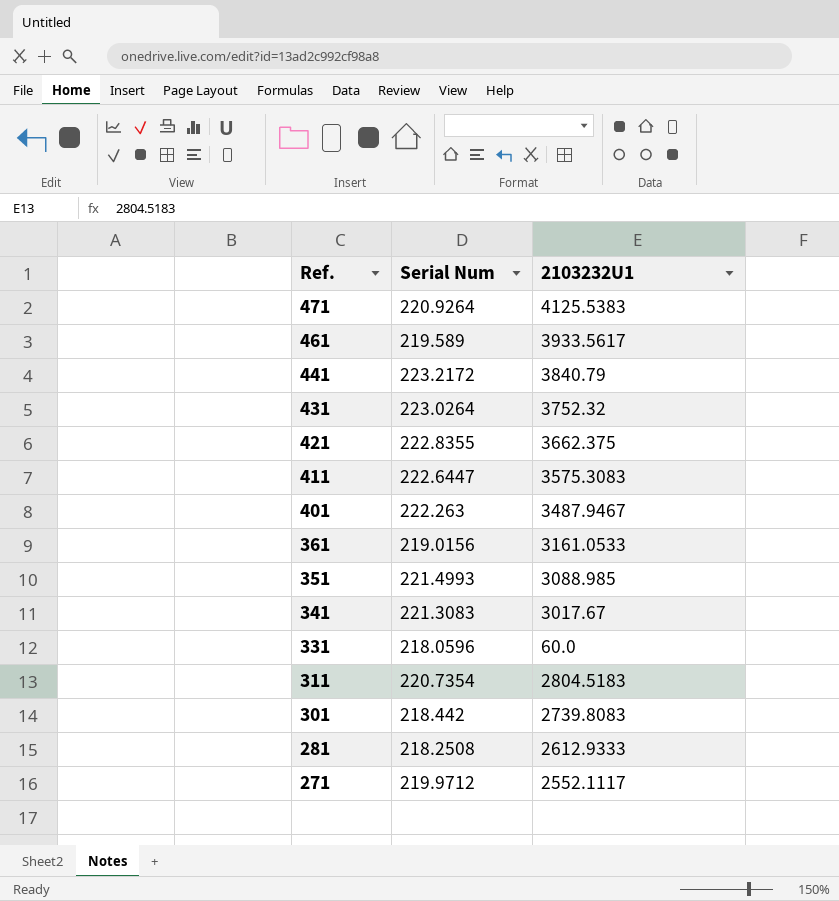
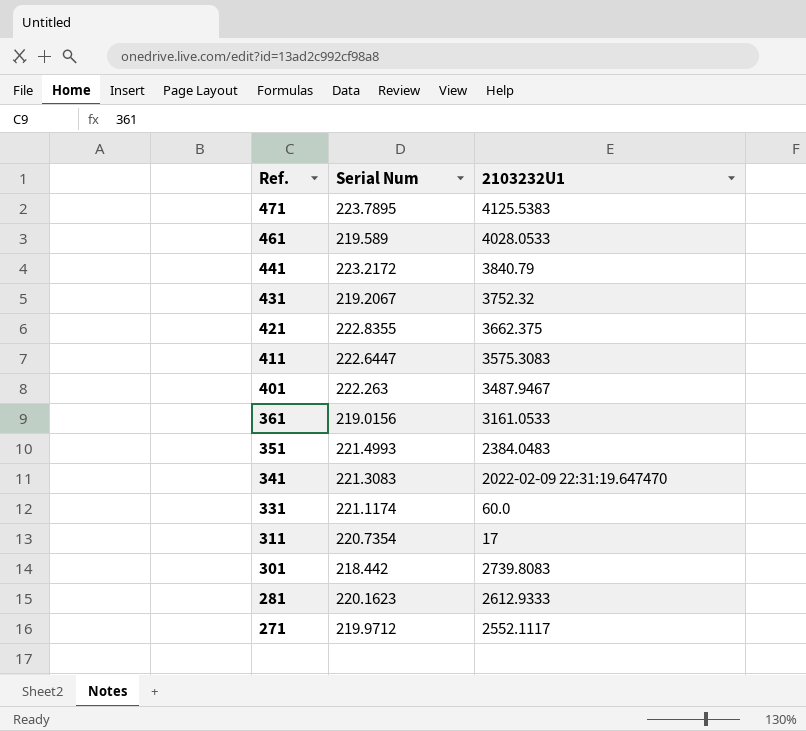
471 | Serial Num: 220.9264 -> 223.7895
461 | 2103232U1: 3933.5617 -> 4028.0533
431 | Serial Num: 223.0264 -> 219.2067
351 | 2103232U1: 3088.985 -> 2384.0483
341 | 2103232U1: 3017.67 -> 2022-02-09 22:31:19.647470
331 | Serial Num: 218.0596 -> 221.1174
311 | 2103232U1: 2804.5183 -> 17
281 | Serial Num: 218.2508 -> 220.1623

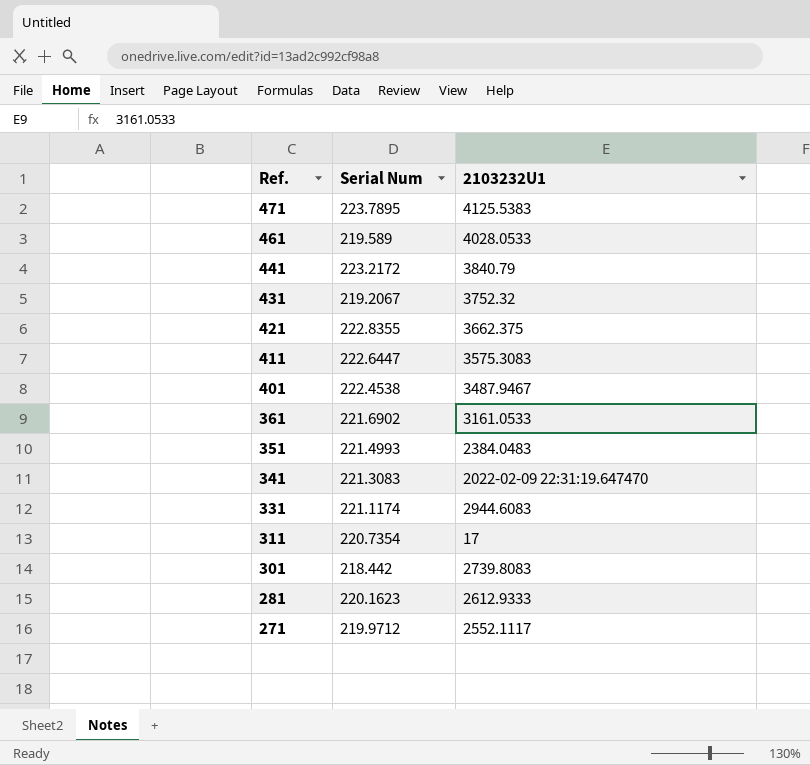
401 | Serial Num: 222.263 -> 222.4538
361 | Serial Num: 219.0156 -> 221.6902
331 | 2103232U1: 60.0 -> 2944.6083

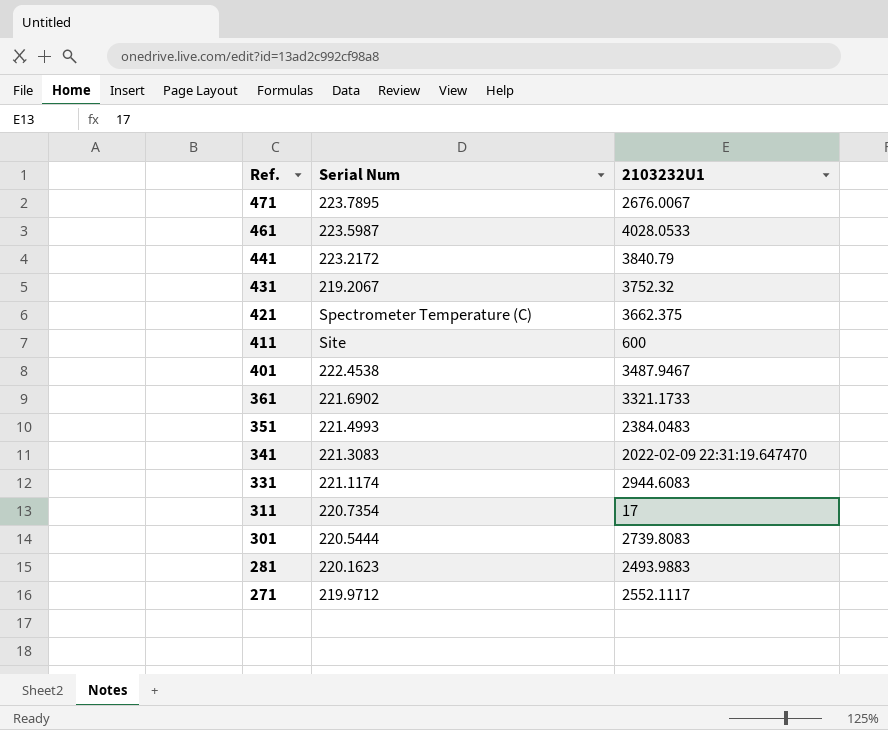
471 | 2103232U1: 4125.5383 -> 2676.0067
461 | Serial Num: 219.589 -> 223.5987
421 | Serial Num: 222.8355 -> Spectrometer Temperature (C)
411 | Serial Num: 222.6447 -> Site
411 | 2103232U1: 3575.3083 -> 600
361 | 2103232U1: 3161.0533 -> 3321.1733
301 | Serial Num: 218.442 -> 220.5444
281 | 2103232U1: 2612.9333 -> 2493.9883

